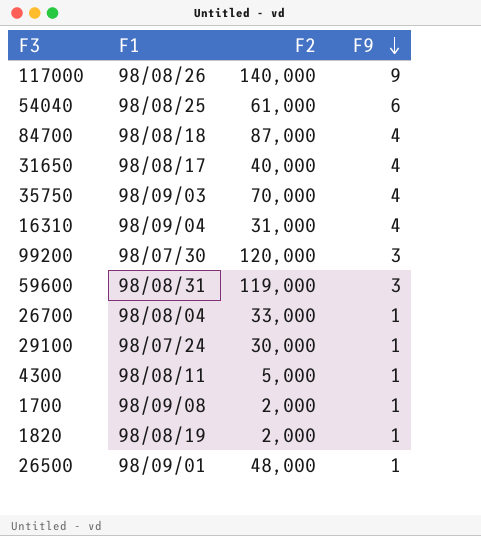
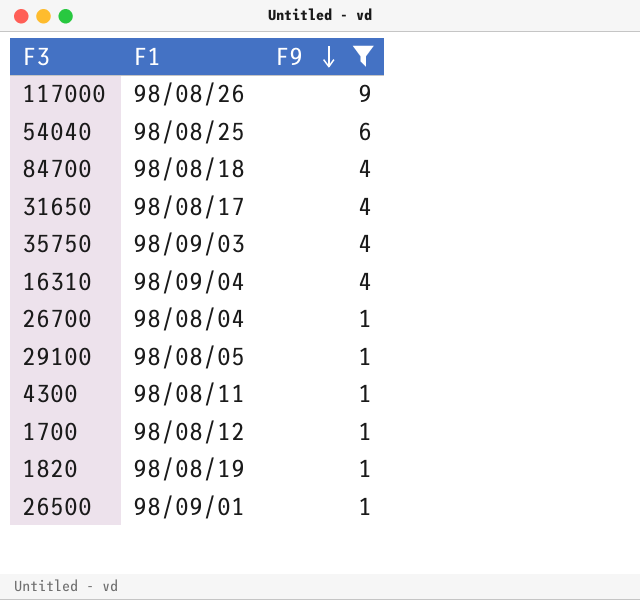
filter: none -> F9 != 3
column F2 | position: 3 -> none
29100 | F1: 98/07/24 -> 98/08/05
1700 | F1: 98/09/08 -> 98/08/12

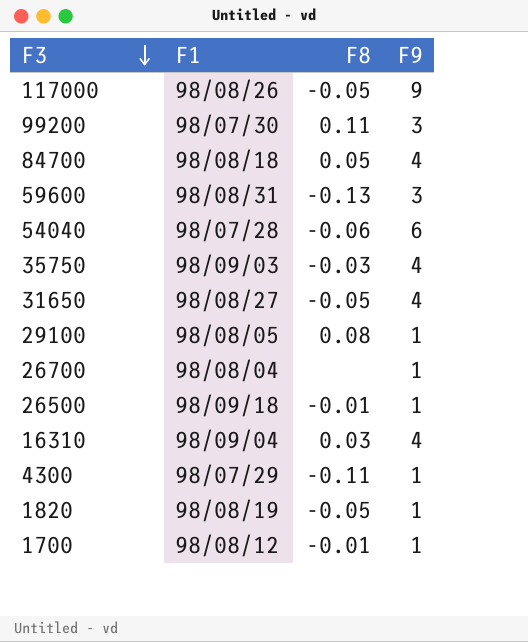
filter: F9 != 3 -> none
row order: F9 descending -> F3 descending
column F8 | position: none -> 3
54040 | F1: 98/08/25 -> 98/07/28
31650 | F1: 98/08/17 -> 98/08/27
26500 | F1: 98/09/01 -> 98/09/18
4300 | F1: 98/08/11 -> 98/07/29

